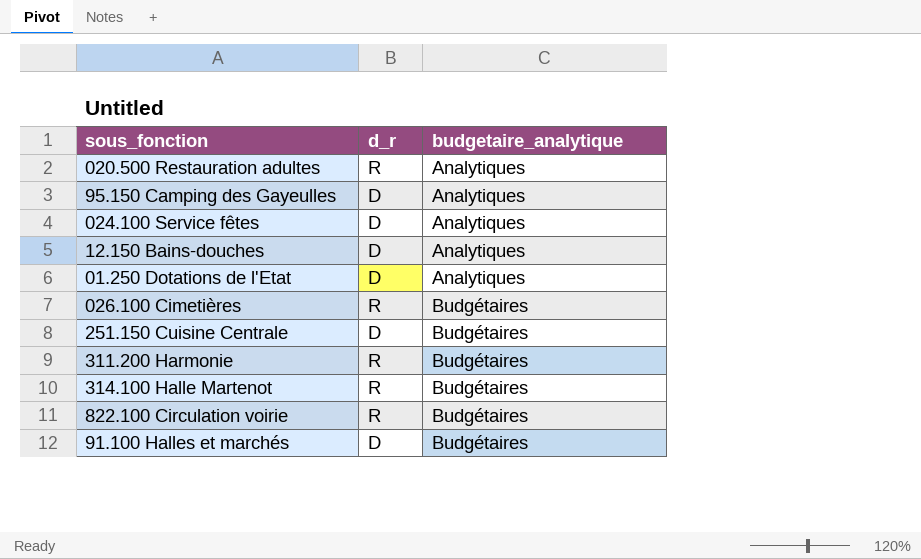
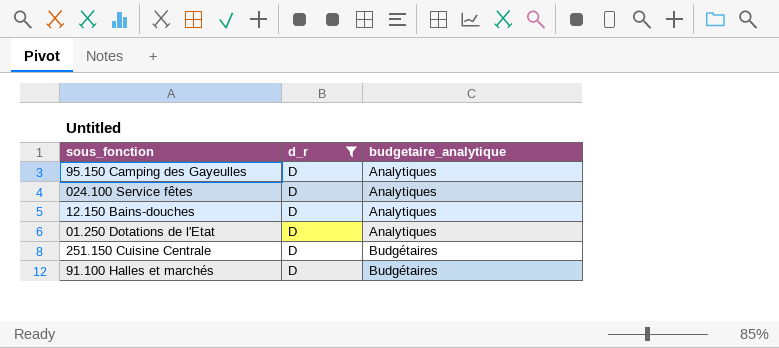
filter: none -> d_r = D

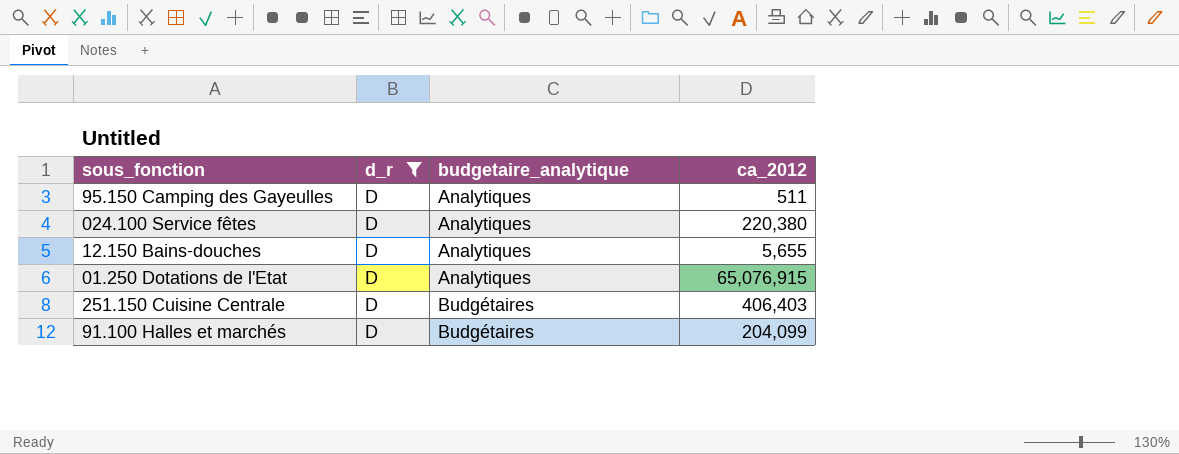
column ca_2012 | position: none -> 4

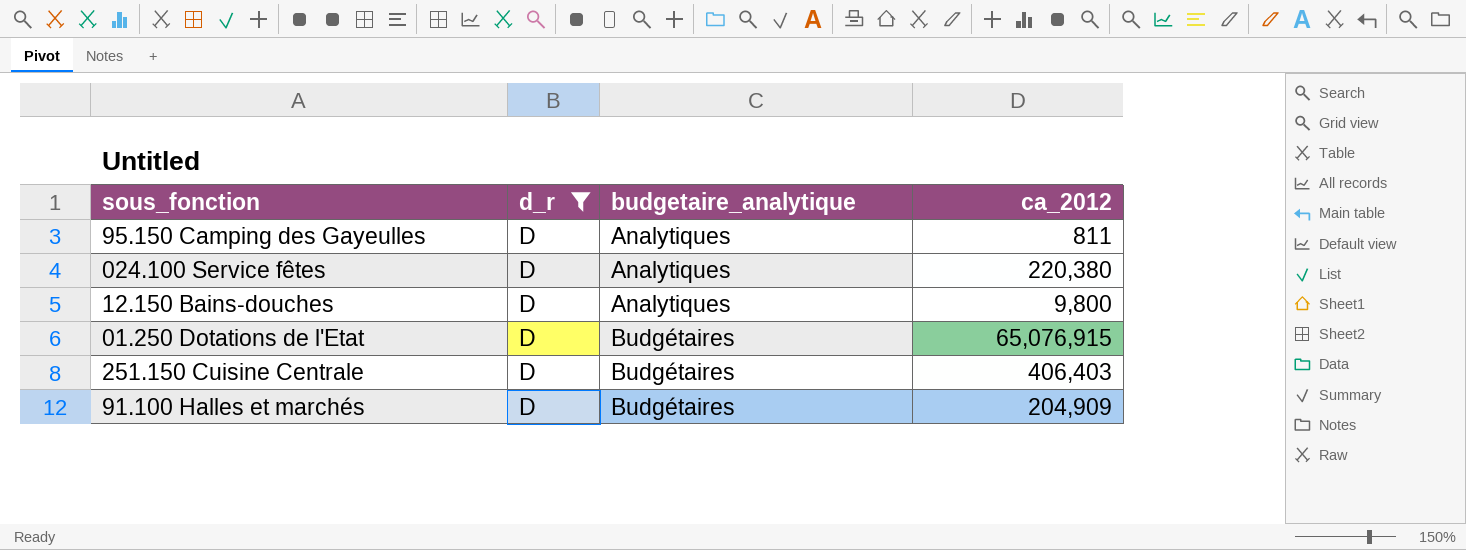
95.150 Camping des Gayeulles | ca_2012: 511 -> 811
12.150 Bains-douches | ca_2012: 5,655 -> 9,800
01.250 Dotations de l'Etat | budgetaire_analytique: Analytiques -> Budgétaires
91.100 Halles et marchés | ca_2012: 204,099 -> 204,909

